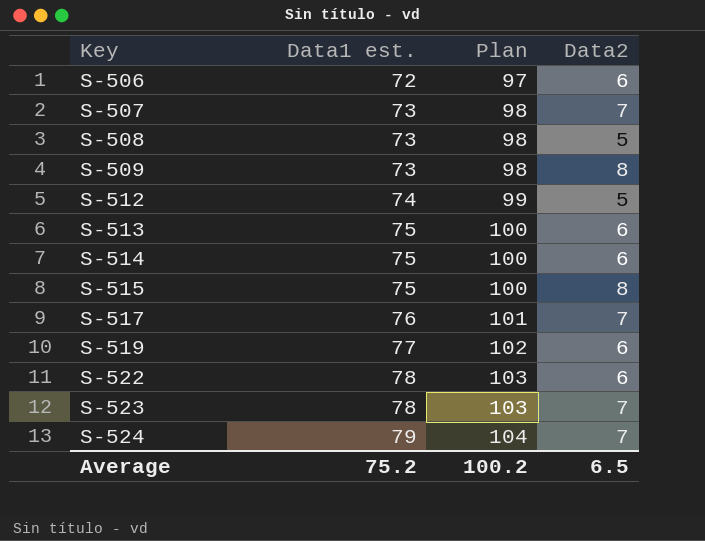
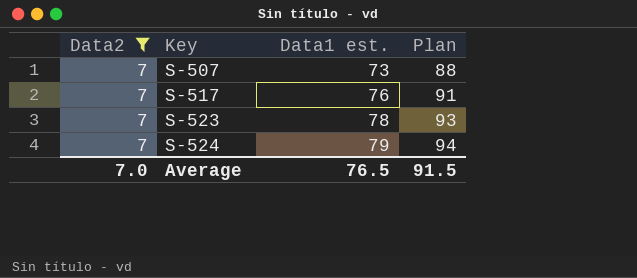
filter: none -> Data2 = 7
column Data2 | position: 4 -> 1
column Plan | formula: [Data1 est.] + 25 -> [Data1 est.] + 15
Average | Data2: 6.5 -> 7.0
Average | Data1 est.: 75.2 -> 76.5
Average | Plan: 100.2 -> 91.5

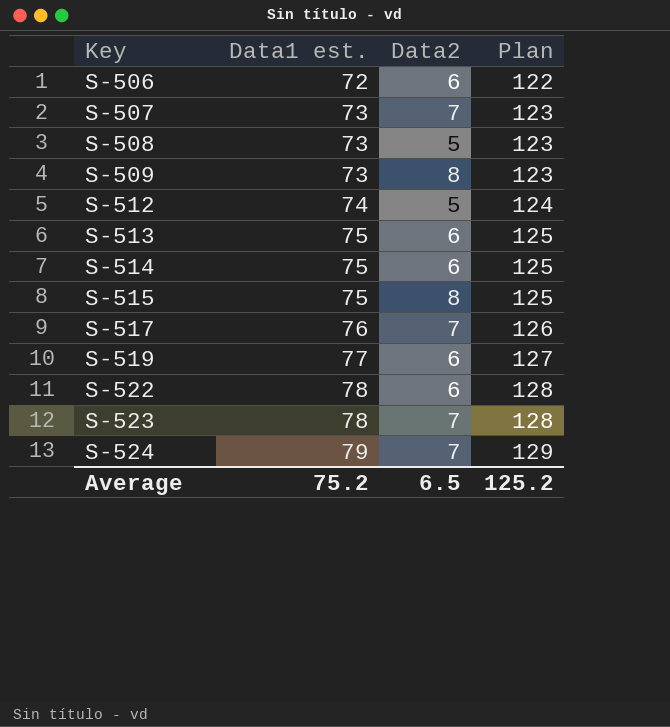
filter: Data2 = 7 -> none
column Data2 | position: 1 -> 3
column Plan | formula: [Data1 est.] + 15 -> [Data1 est.] + 50
Average | Data1 est.: 76.5 -> 75.2
Average | Data2: 7.0 -> 6.5
Average | Plan: 91.5 -> 125.2

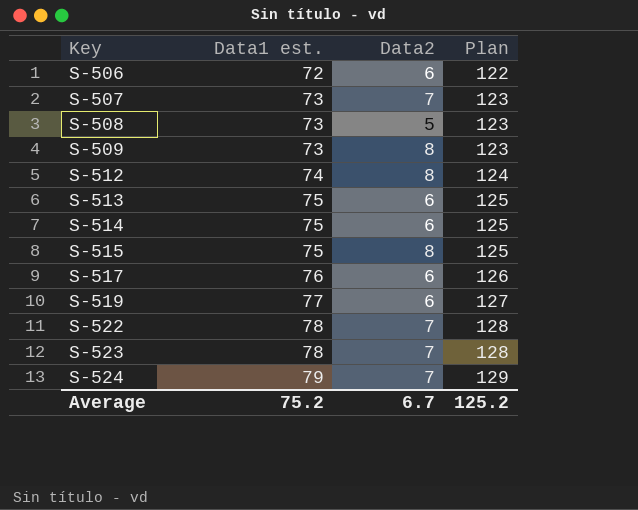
S-512 | Data2: 5 -> 8
S-517 | Data2: 7 -> 6
S-522 | Data2: 6 -> 7
Average | Data2: 6.5 -> 6.7

